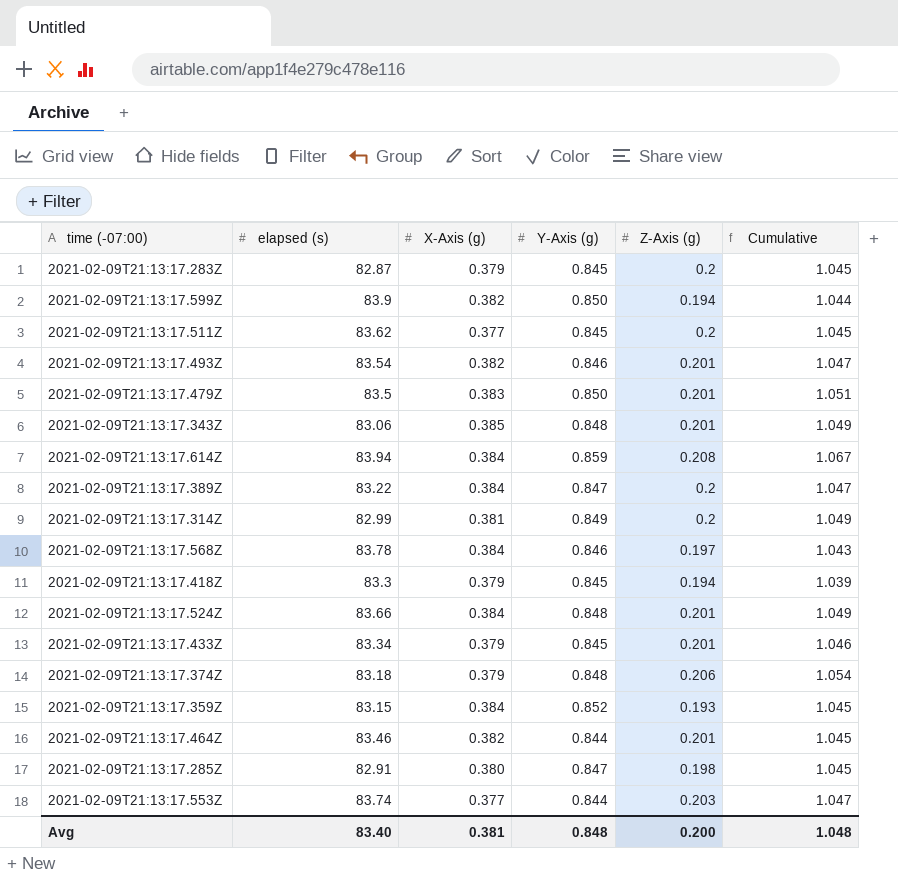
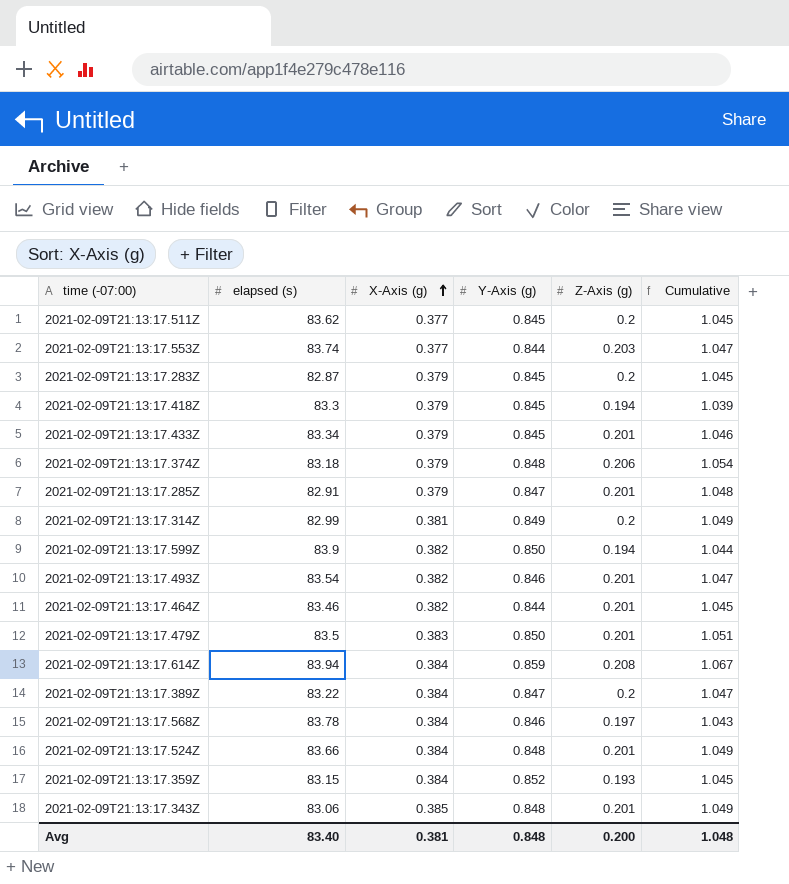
row order: none -> X-Axis (g) ascending
2021-02-09T21:13:17.285Z | X-Axis (g): 0.380 -> 0.379
2021-02-09T21:13:17.285Z | Z-Axis (g): 0.198 -> 0.201
2021-02-09T21:13:17.285Z | Cumulative: 1.045 -> 1.048

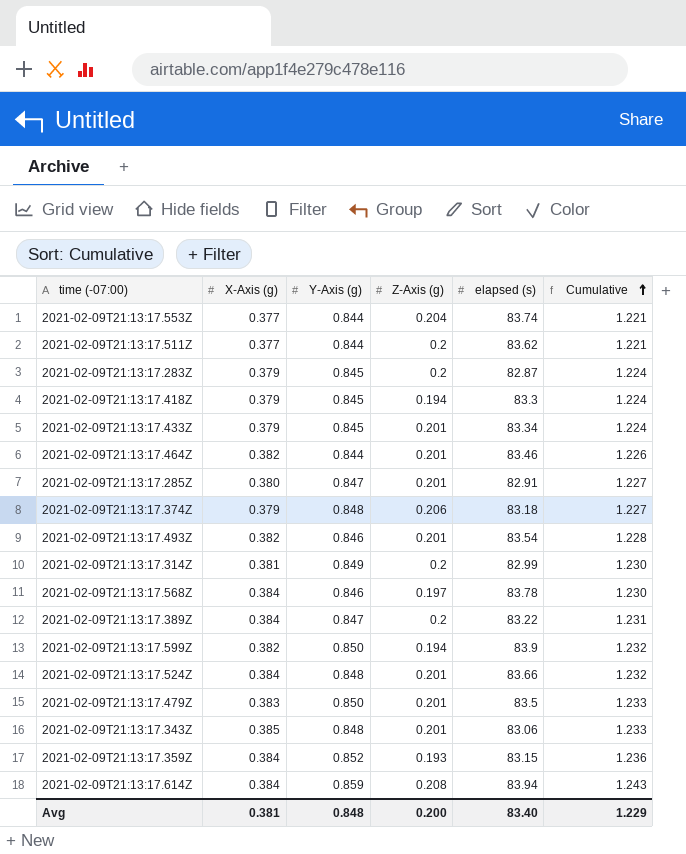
row order: X-Axis (g) ascending -> Cumulative ascending
column elapsed (s) | position: 2 -> 5
column Cumulative | formula: [Y-Axis (g)] + [Z-Axis (g)] -> [X-Axis (g)] + [Y-Axis (g)]
2021-02-09T21:13:17.553Z | Z-Axis (g): 0.203 -> 0.204
2021-02-09T21:13:17.511Z | Y-Axis (g): 0.845 -> 0.844
2021-02-09T21:13:17.285Z | X-Axis (g): 0.379 -> 0.380
Avg | Cumulative: 1.048 -> 1.229

